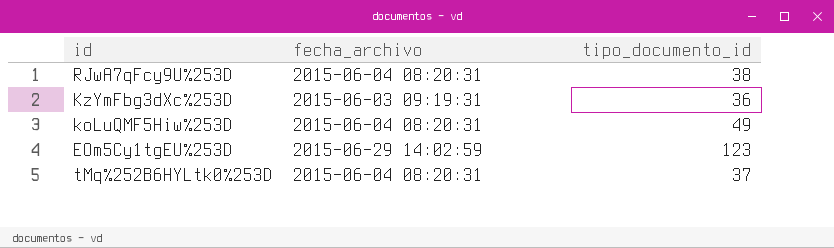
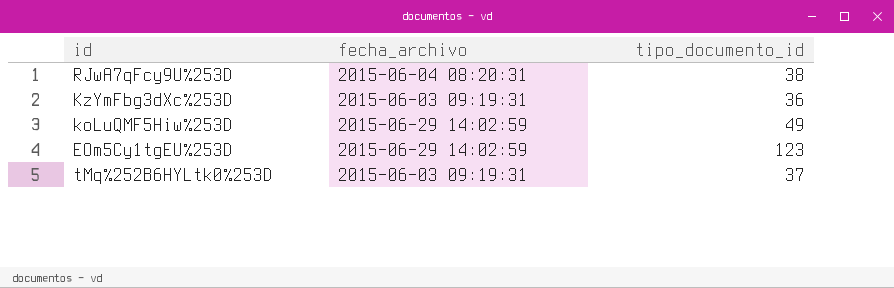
koLuQMF5Hiw%253D | fecha_archivo: 2015-06-04 08:20:31 -> 2015-06-29 14:02:59
tMq%252B6HYLtk0%253D | fecha_archivo: 2015-06-04 08:20:31 -> 2015-06-03 09:19:31

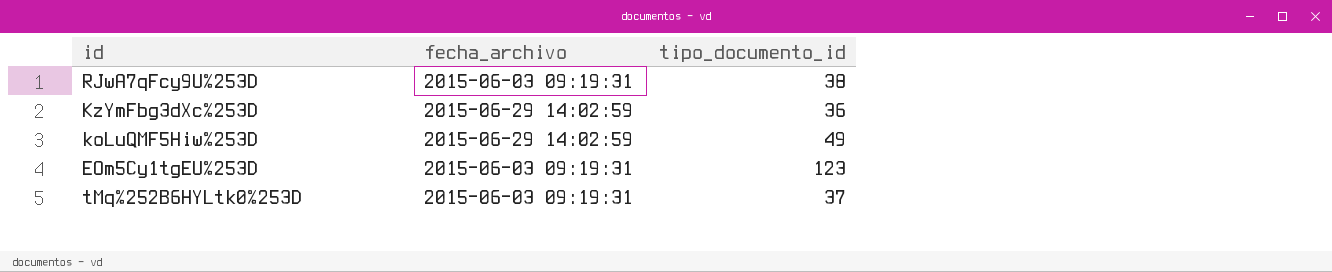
RJwA7qFcy9U%253D | fecha_archivo: 2015-06-04 08:20:31 -> 2015-06-03 09:19:31
KzYmFbg3dXc%253D | fecha_archivo: 2015-06-03 09:19:31 -> 2015-06-29 14:02:59
EOm5Cy1tgEU%253D | fecha_archivo: 2015-06-29 14:02:59 -> 2015-06-03 09:19:31

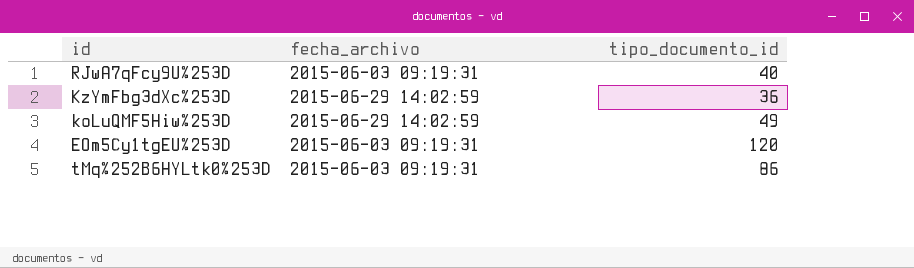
RJwA7qFcy9U%253D | tipo_documento_id: 38 -> 40
EOm5Cy1tgEU%253D | tipo_documento_id: 123 -> 120
tMq%252B6HYLtk0%253D | tipo_documento_id: 37 -> 86

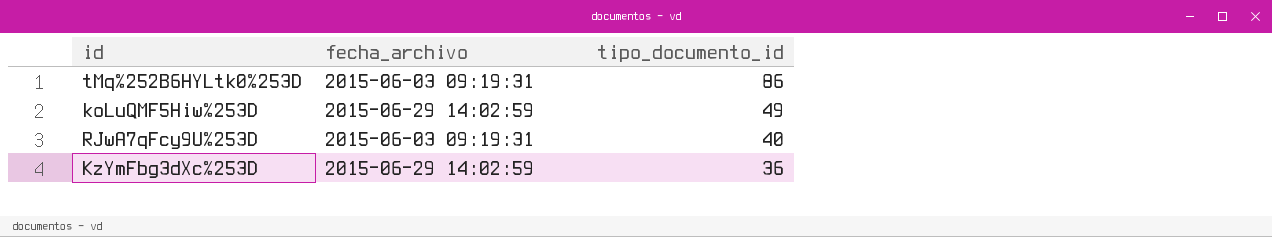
row order: none -> tipo_documento_id descending
row EOm5Cy1tgEU%253D: 2015-06-03 09:19:31 | 120 -> none

